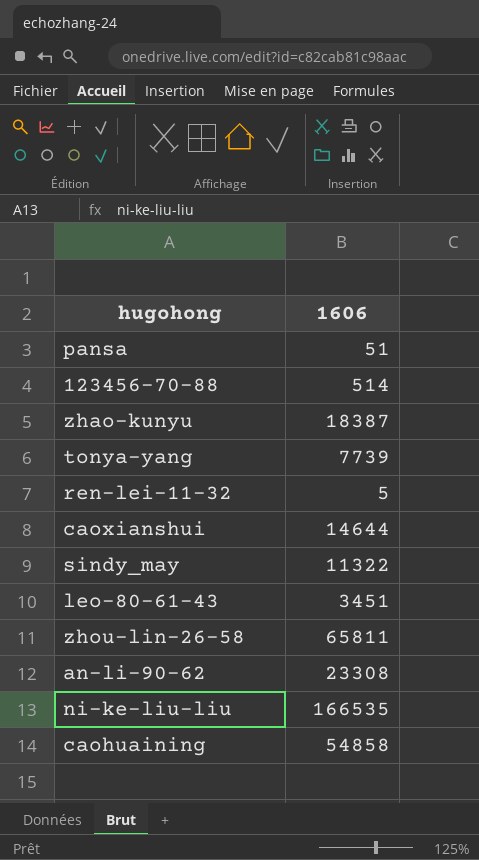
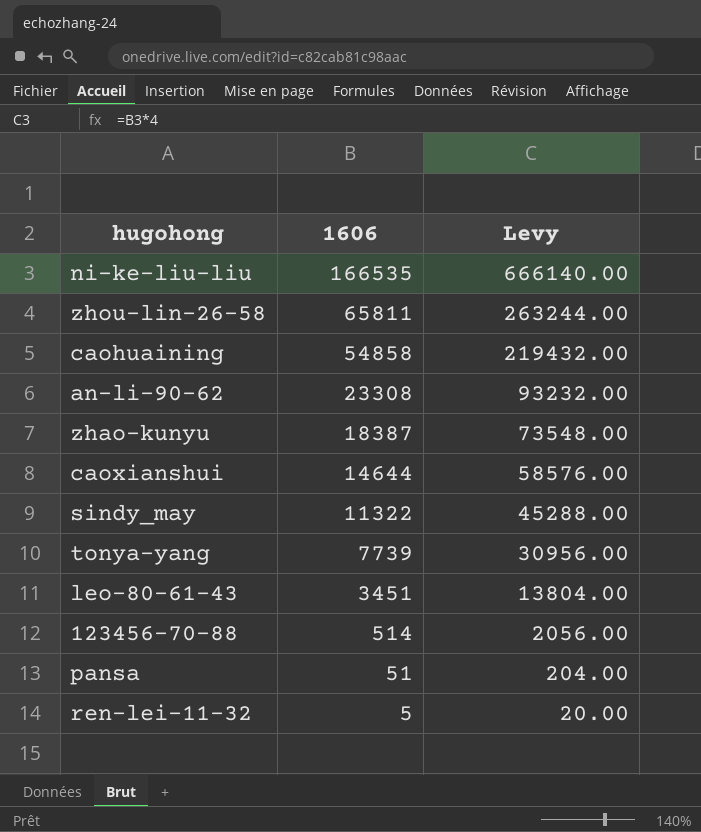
row order: none -> 1606 descending
column Levy | formula: none -> [1606] * 4

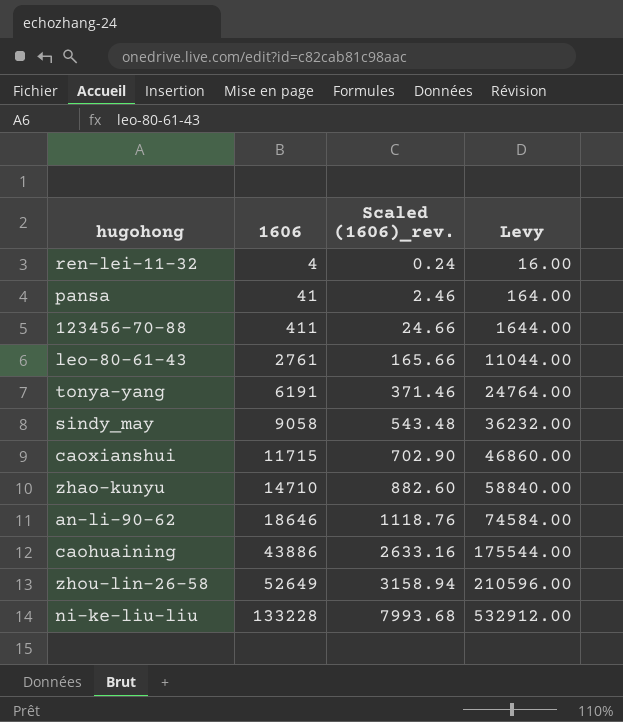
row order: 1606 descending -> 1606 ascending
column Scaled (1606)_rev. | formula: none -> [1606] * 0.06
ren-lei-11-32 | 1606: 5 -> 4
ren-lei-11-32 | Levy: 20.00 -> 16.00
pansa | 1606: 51 -> 41
pansa | Levy: 204.00 -> 164.00
123456-70-88 | 1606: 514 -> 411
123456-70-88 | Levy: 2056.00 -> 1644.00
leo-80-61-43 | 1606: 3451 -> 2761
leo-80-61-43 | Levy: 13804.00 -> 11044.00
tonya-yang | 1606: 7739 -> 6191
tonya-yang | Levy: 30956.00 -> 24764.00
sindy_may | 1606: 11322 -> 9058
sindy_may | Levy: 45288.00 -> 36232.00
caoxianshui | 1606: 14644 -> 11715
caoxianshui | Levy: 58576.00 -> 46860.00
zhao-kunyu | 1606: 18387 -> 14710
zhao-kunyu | Levy: 73548.00 -> 58840.00
an-li-90-62 | 1606: 23308 -> 18646
an-li-90-62 | Levy: 93232.00 -> 74584.00
caohuaining | 1606: 54858 -> 43886
caohuaining | Levy: 219432.00 -> 175544.00
zhou-lin-26-58 | 1606: 65811 -> 52649
zhou-lin-26-58 | Levy: 263244.00 -> 210596.00
ni-ke-liu-liu | 1606: 166535 -> 133228
ni-ke-liu-liu | Levy: 666140.00 -> 532912.00

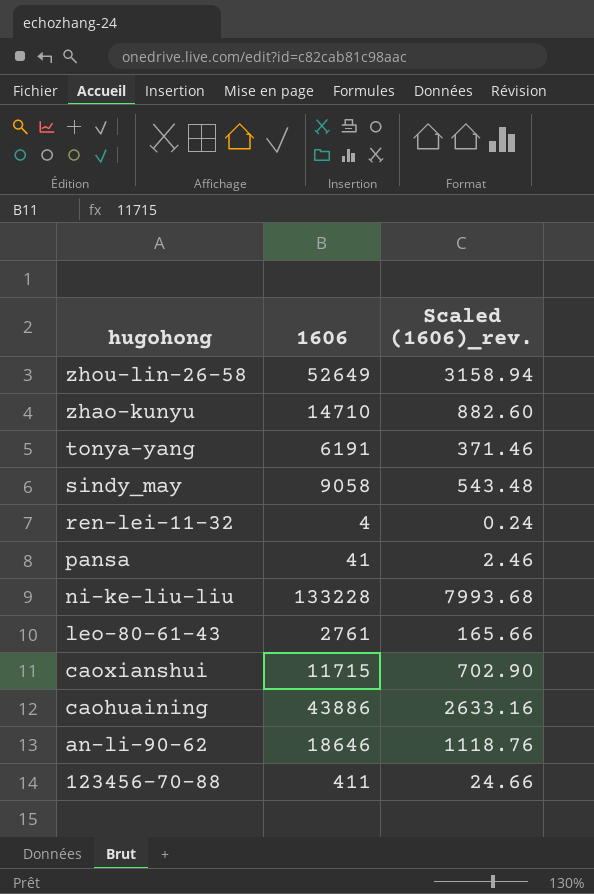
row order: 1606 ascending -> hugohong descending
column Levy | formula: [1606] * 4 -> none

